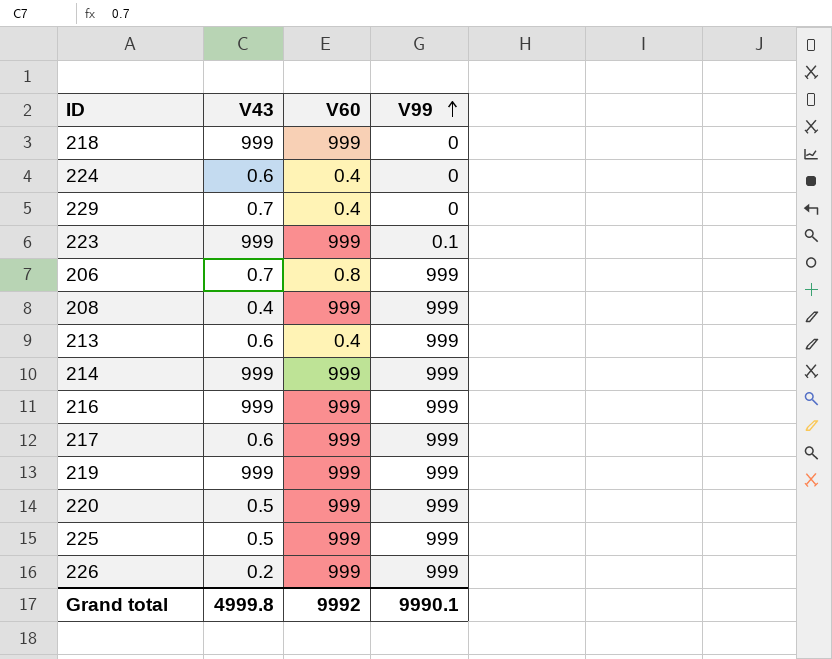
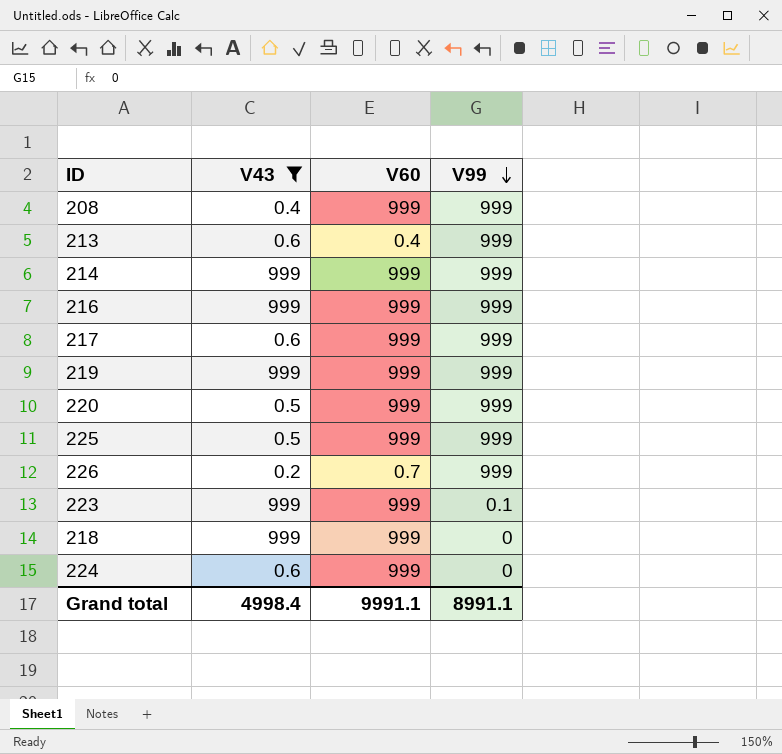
filter: none -> V43 != 0.7
row order: V99 ascending -> V99 descending
226 | V60: 999 -> 0.7
224 | V60: 0.4 -> 999
Grand total | V43: 4999.8 -> 4998.4
Grand total | V60: 9992 -> 9991.1
Grand total | V99: 9990.1 -> 8991.1

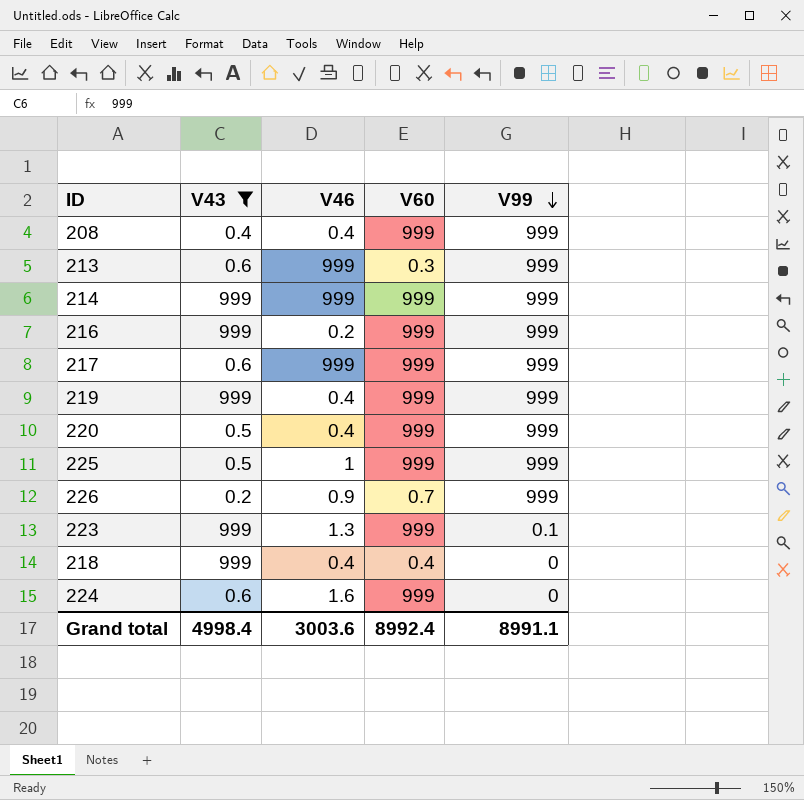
column V46 | position: none -> 3
213 | V60: 0.4 -> 0.3
218 | V60: 999 -> 0.4
Grand total | V60: 9991.1 -> 8992.4

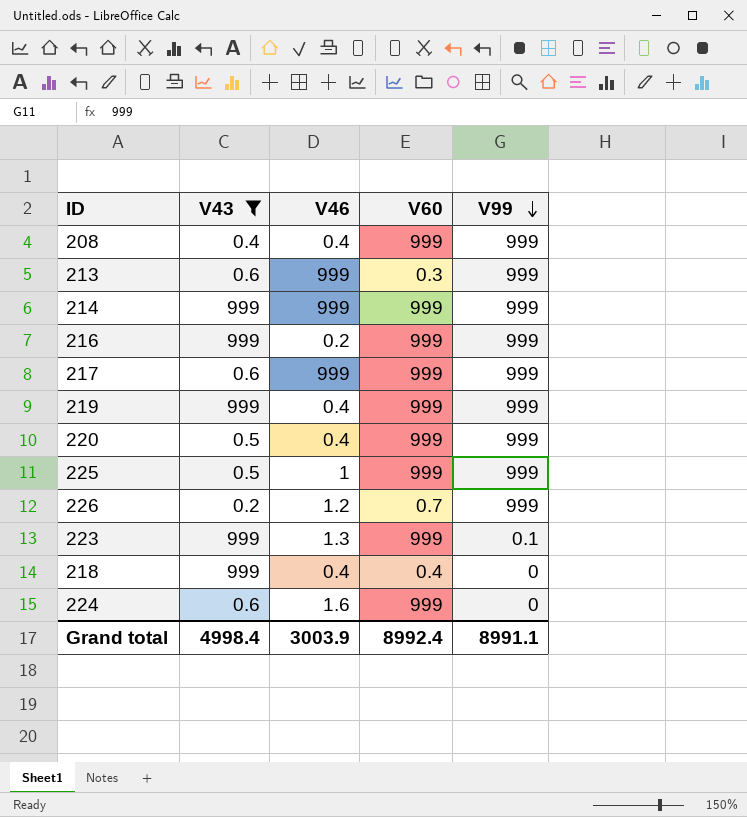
226 | V46: 0.9 -> 1.2
Grand total | V46: 3003.6 -> 3003.9

